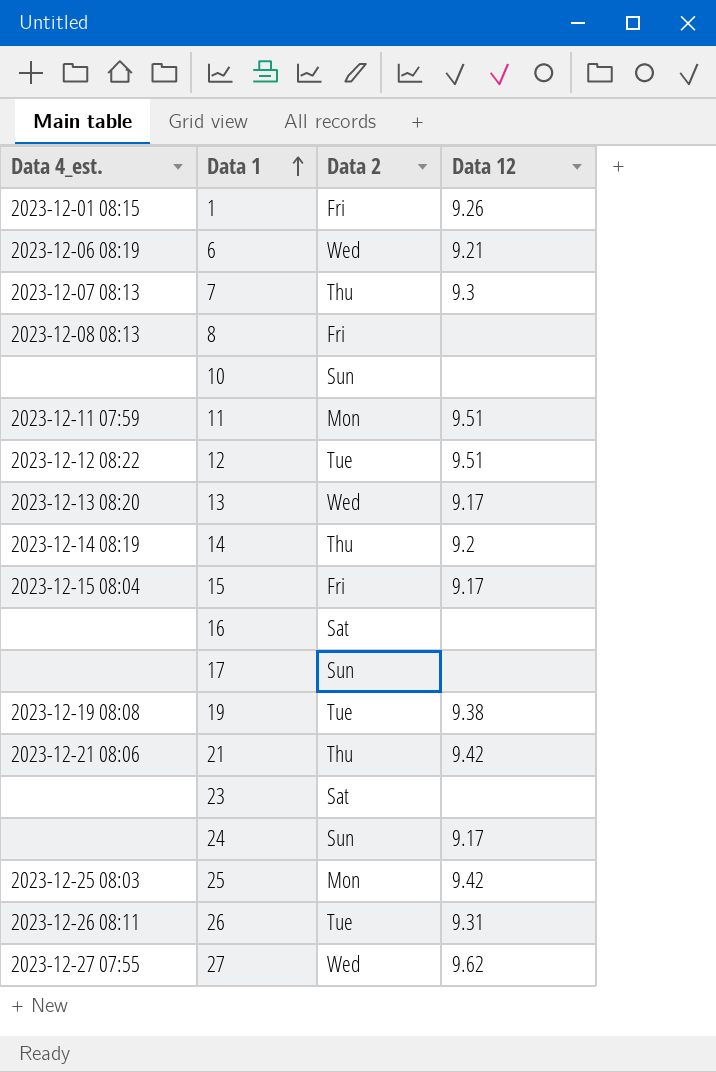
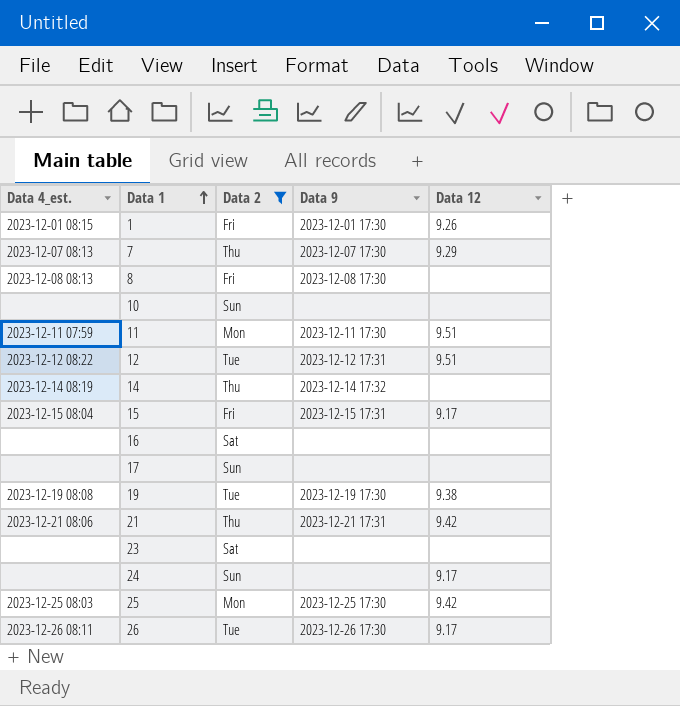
filter: none -> Data 2 != Wed
column Data 9 | position: none -> 4
7 | Data 12: 9.3 -> 9.29
14 | Data 12: 9.2 -> none
26 | Data 12: 9.31 -> 9.17

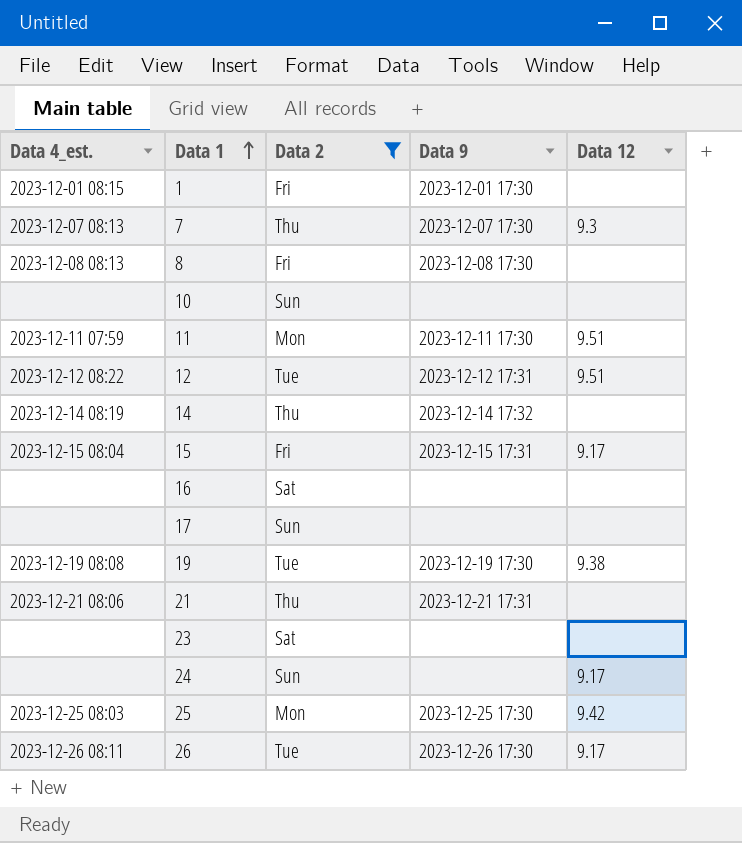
1 | Data 12: 9.26 -> none
7 | Data 12: 9.29 -> 9.3
21 | Data 12: 9.42 -> none

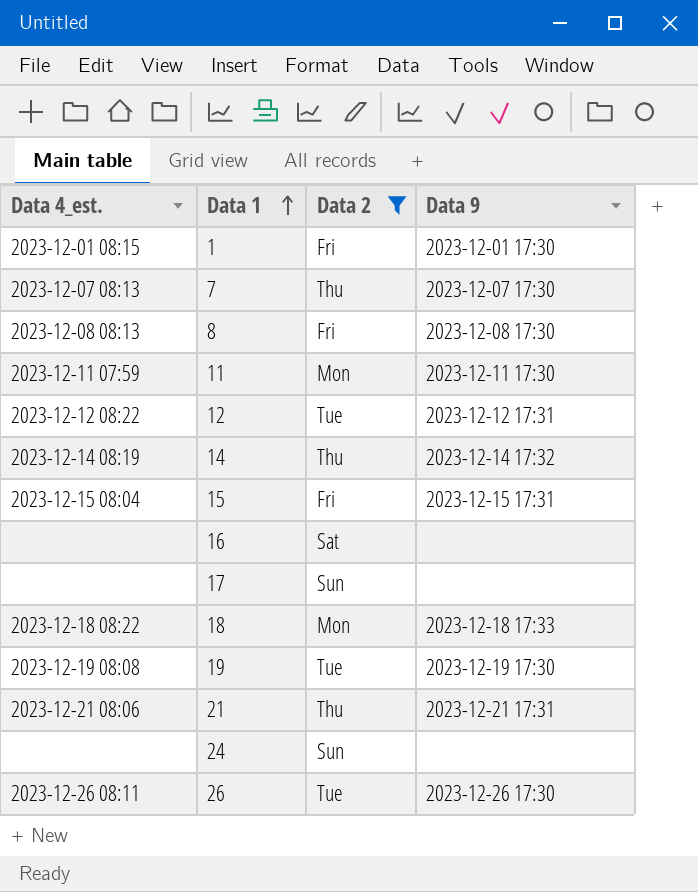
column Data 12 | position: 5 -> none
row 10: none | Sun | none | none -> none
row 23: none | Sat | none | none -> none
row 25: 2023-12-25 08:03 | Mon | 2023-12-25 17:30 | 9.42 -> none
row 18: none -> 2023-12-18 08:22 | Mon | 2023-12-18 17:33

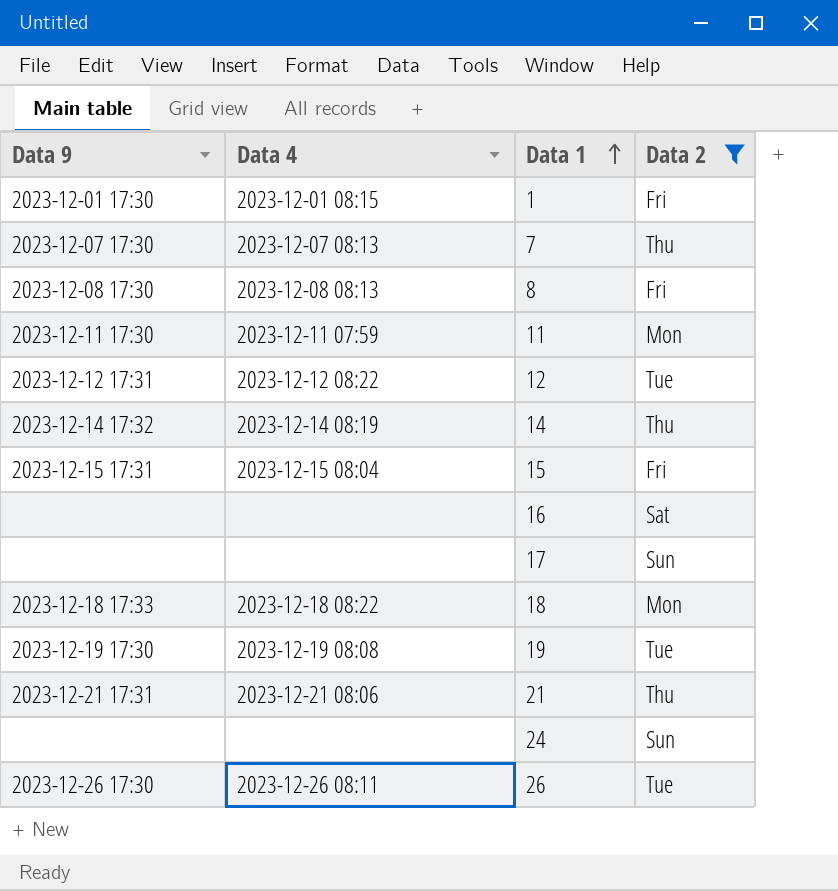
column Data 9 | position: 4 -> 1
column name: Data 4_est. -> Data 4

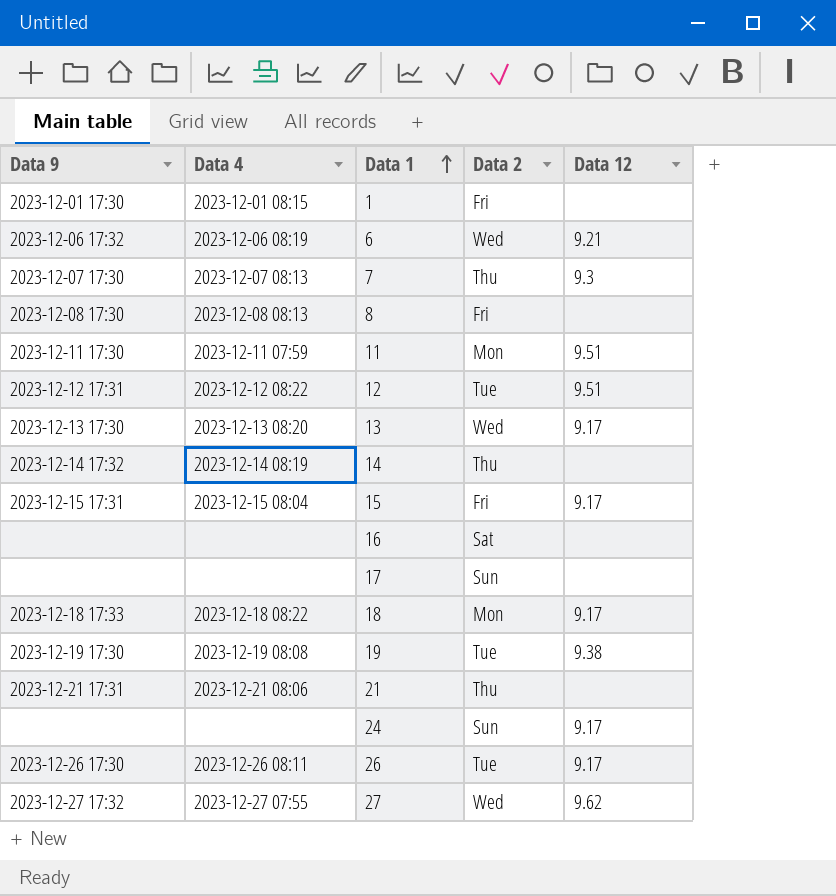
filter: Data 2 != Wed -> none
column Data 12 | position: none -> 5

